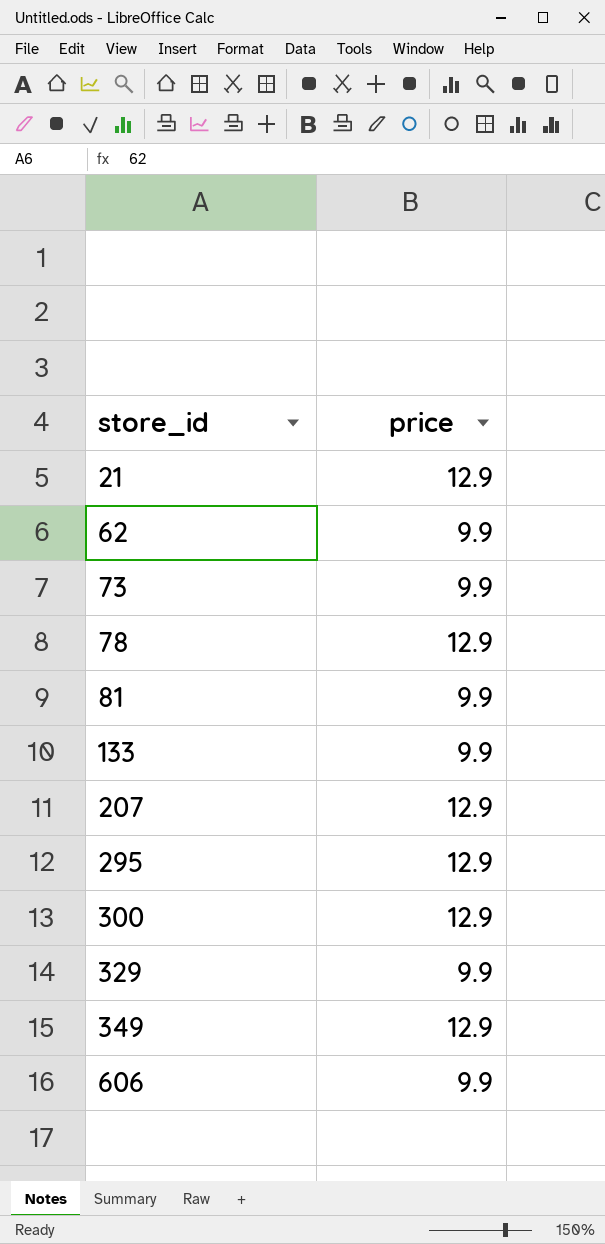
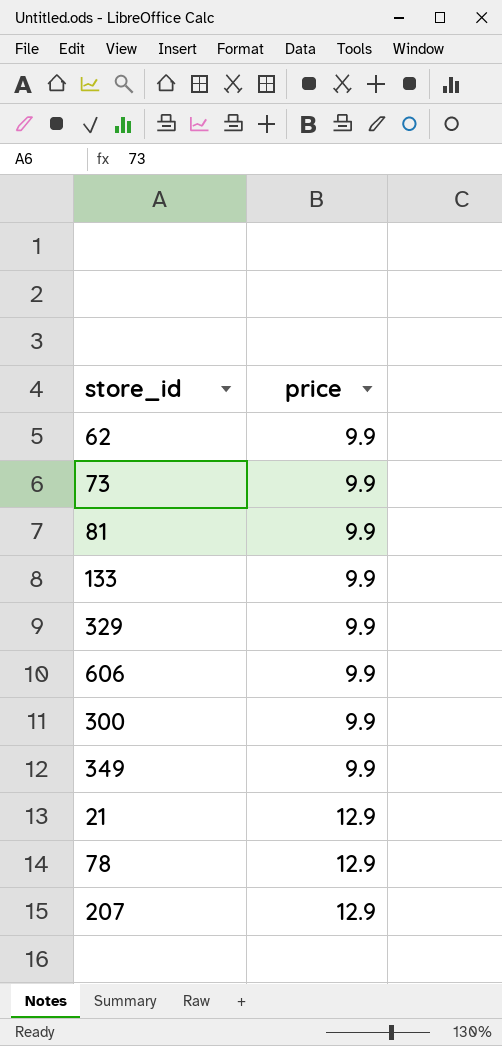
row order: store_id ascending -> price ascending
row 295: 12.9 -> none
300 | price: 12.9 -> 9.9
349 | price: 12.9 -> 9.9

